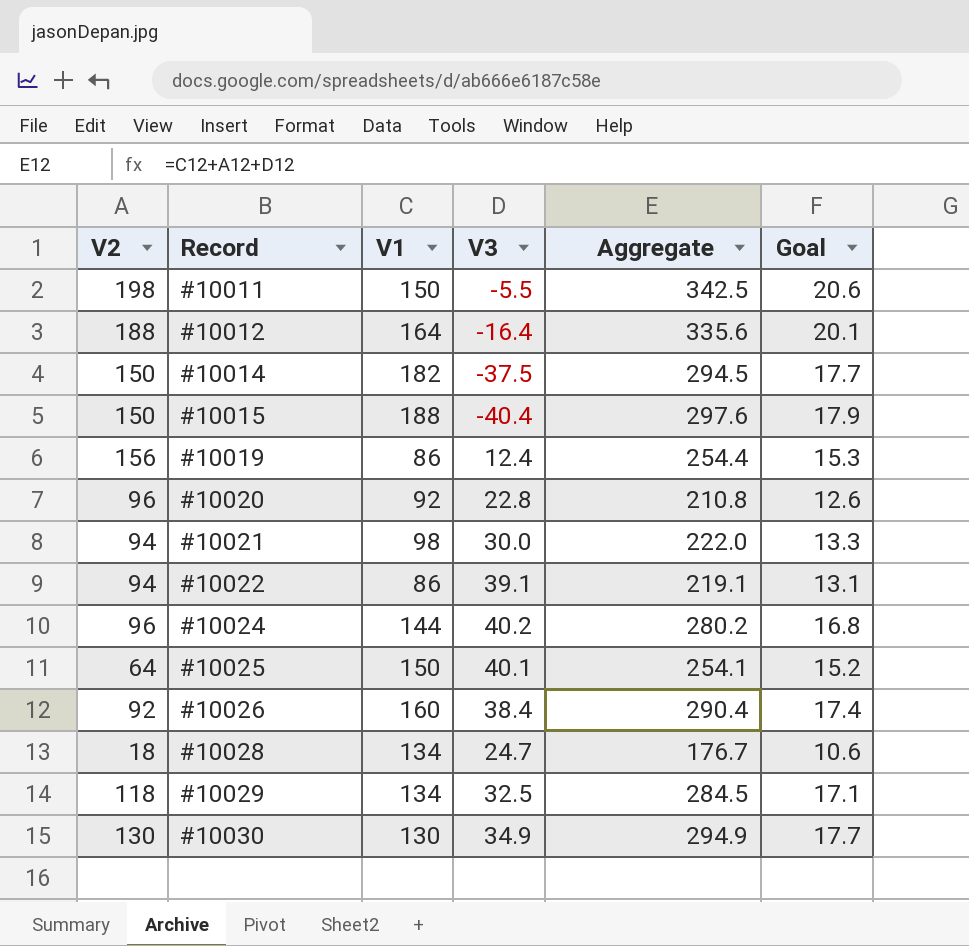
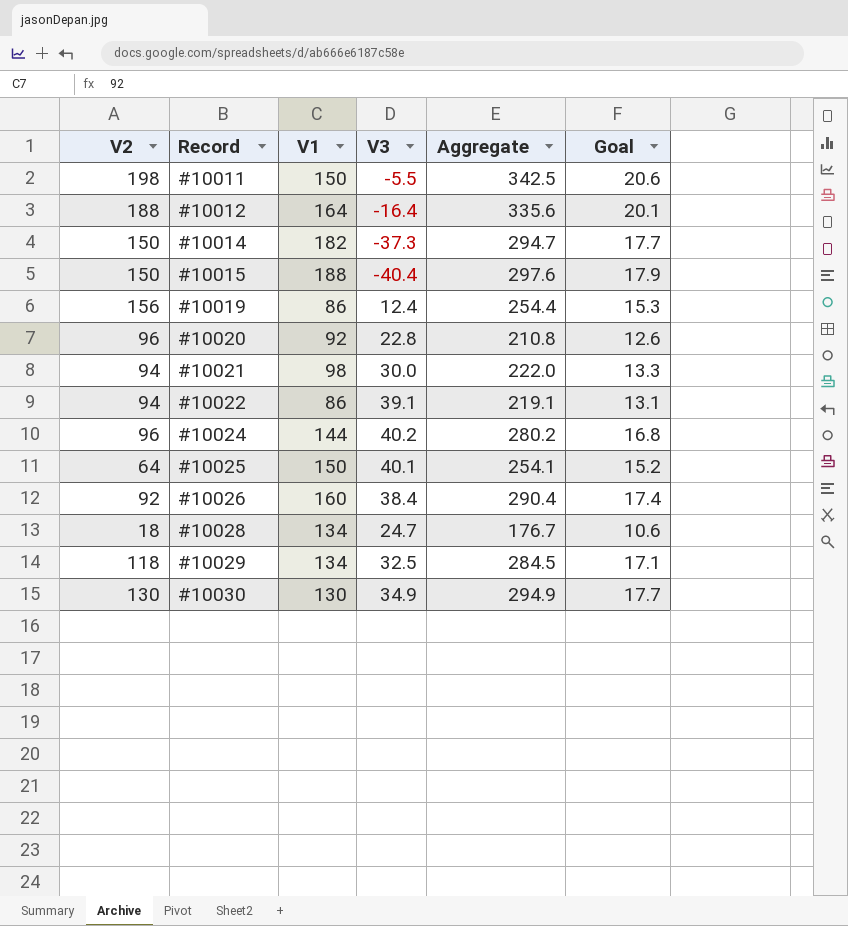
#10014 | V3: -37.5 -> -37.3
#10014 | Aggregate: 294.5 -> 294.7

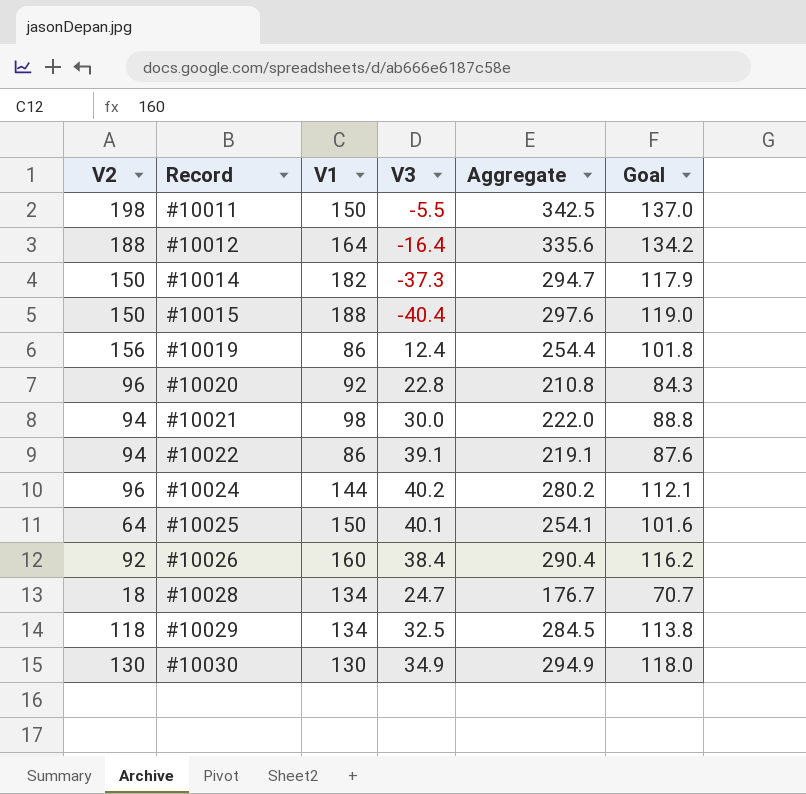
column Goal | formula: [Aggregate] * 0.06 -> [Aggregate] * 0.4

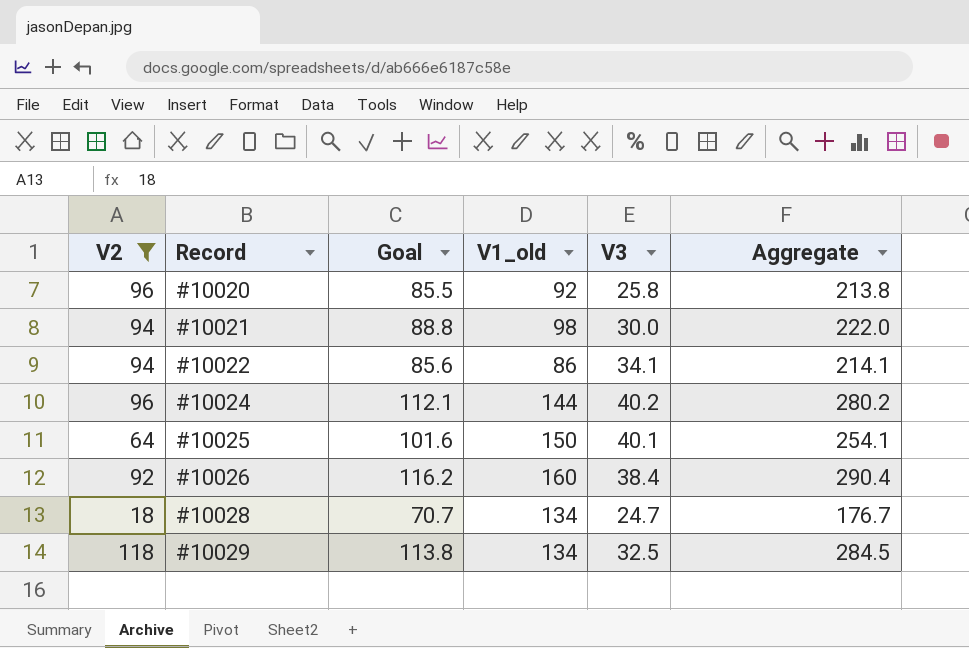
filter: none -> V2 <= 118
column Goal | position: 6 -> 3
column name: V1 -> V1_old
#10020 | Goal: 84.3 -> 85.5
#10020 | V3: 22.8 -> 25.8
#10020 | Aggregate: 210.8 -> 213.8
#10022 | Goal: 87.6 -> 85.6
#10022 | V3: 39.1 -> 34.1
#10022 | Aggregate: 219.1 -> 214.1

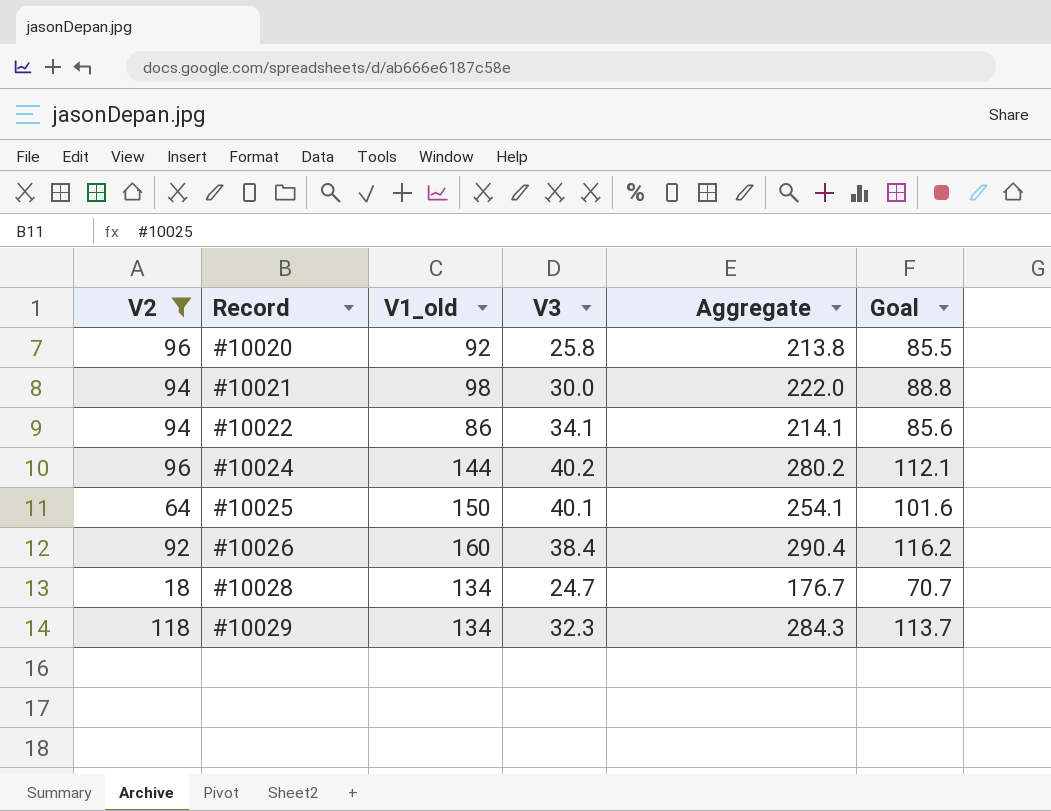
column Goal | position: 3 -> 6
#10029 | V3: 32.5 -> 32.3
#10029 | Aggregate: 284.5 -> 284.3
#10029 | Goal: 113.8 -> 113.7

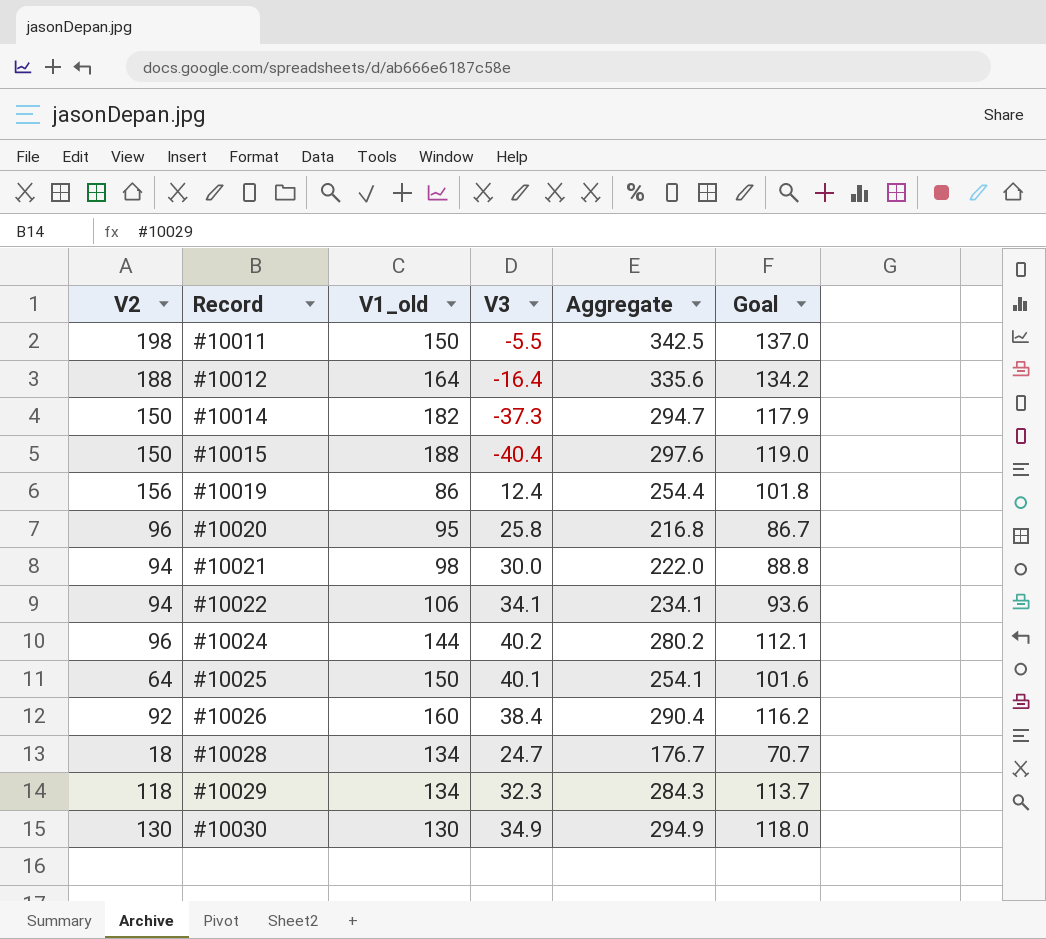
filter: V2 <= 118 -> none
#10020 | V1_old: 92 -> 95
#10020 | Aggregate: 213.8 -> 216.8
#10020 | Goal: 85.5 -> 86.7
#10022 | V1_old: 86 -> 106
#10022 | Aggregate: 214.1 -> 234.1
#10022 | Goal: 85.6 -> 93.6

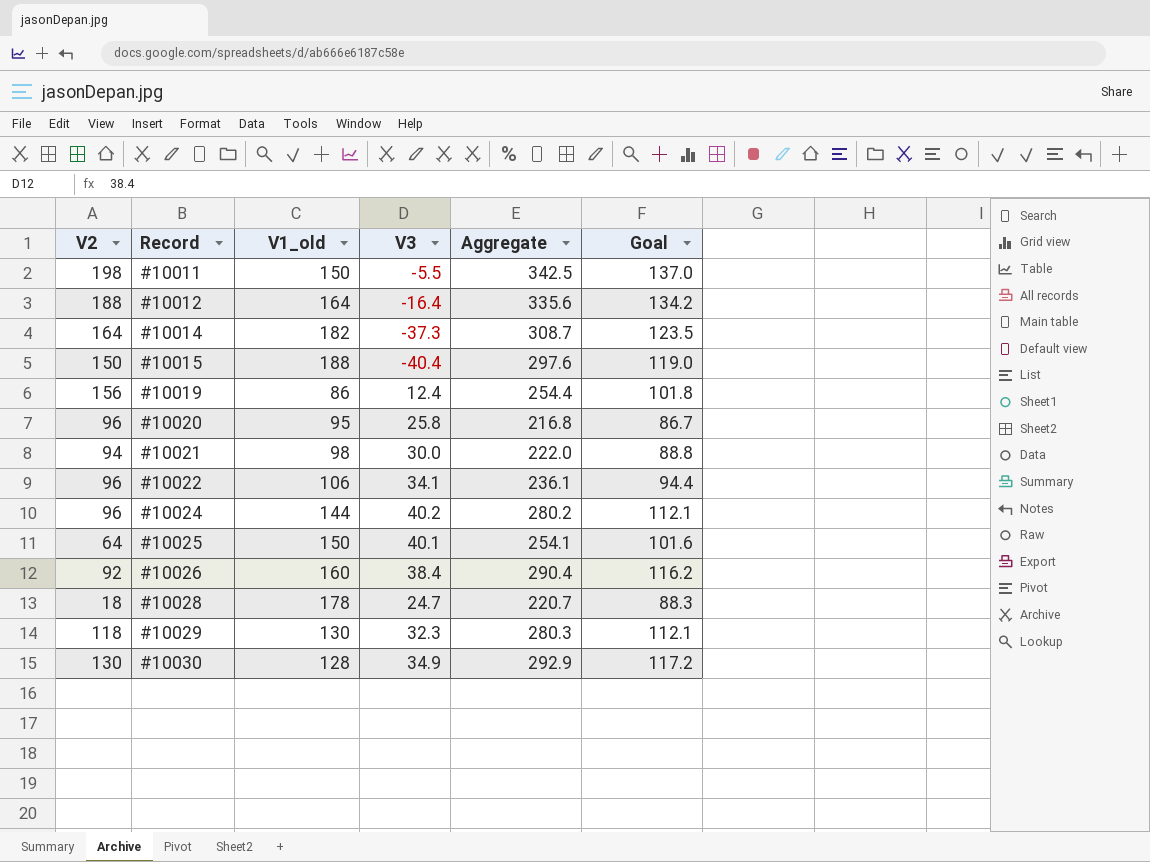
#10014 | V2: 150 -> 164
#10014 | Aggregate: 294.7 -> 308.7
#10014 | Goal: 117.9 -> 123.5
#10022 | V2: 94 -> 96
#10022 | Aggregate: 234.1 -> 236.1
#10022 | Goal: 93.6 -> 94.4
#10028 | V1_old: 134 -> 178
#10028 | Aggregate: 176.7 -> 220.7
#10028 | Goal: 70.7 -> 88.3
#10029 | V1_old: 134 -> 130
#10029 | Aggregate: 284.3 -> 280.3
#10029 | Goal: 113.7 -> 112.1
#10030 | V1_old: 130 -> 128
#10030 | Aggregate: 294.9 -> 292.9
#10030 | Goal: 118.0 -> 117.2

